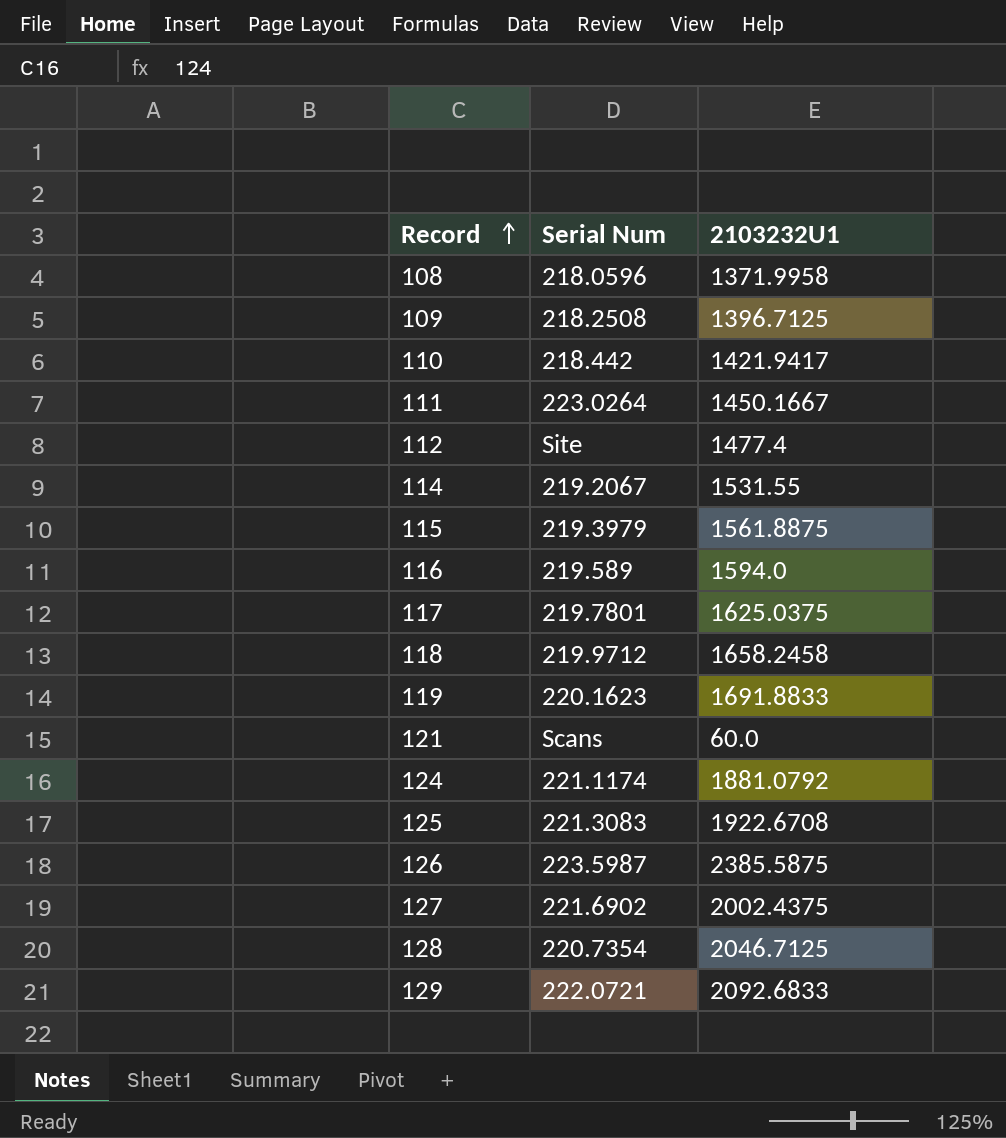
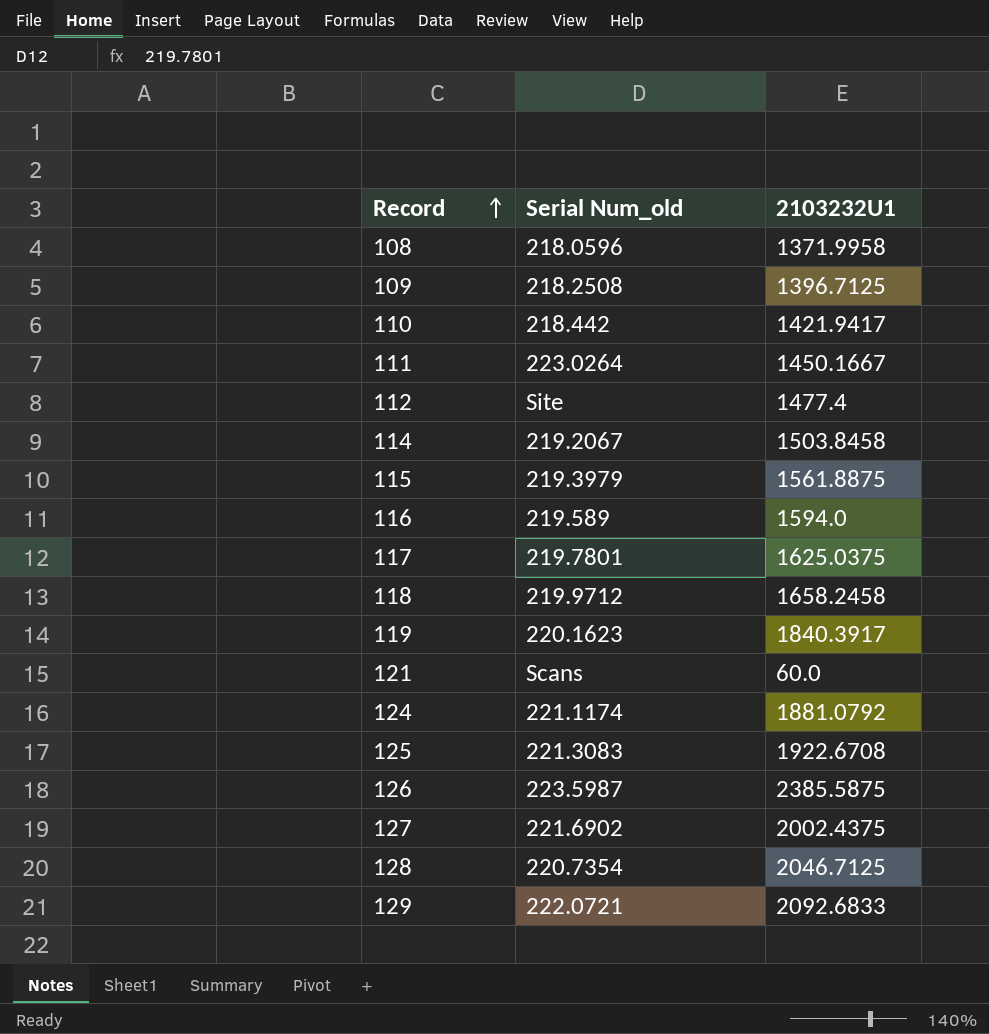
column name: Serial Num -> Serial Num_old
114 | 2103232U1: 1531.55 -> 1503.8458
119 | 2103232U1: 1691.8833 -> 1840.3917

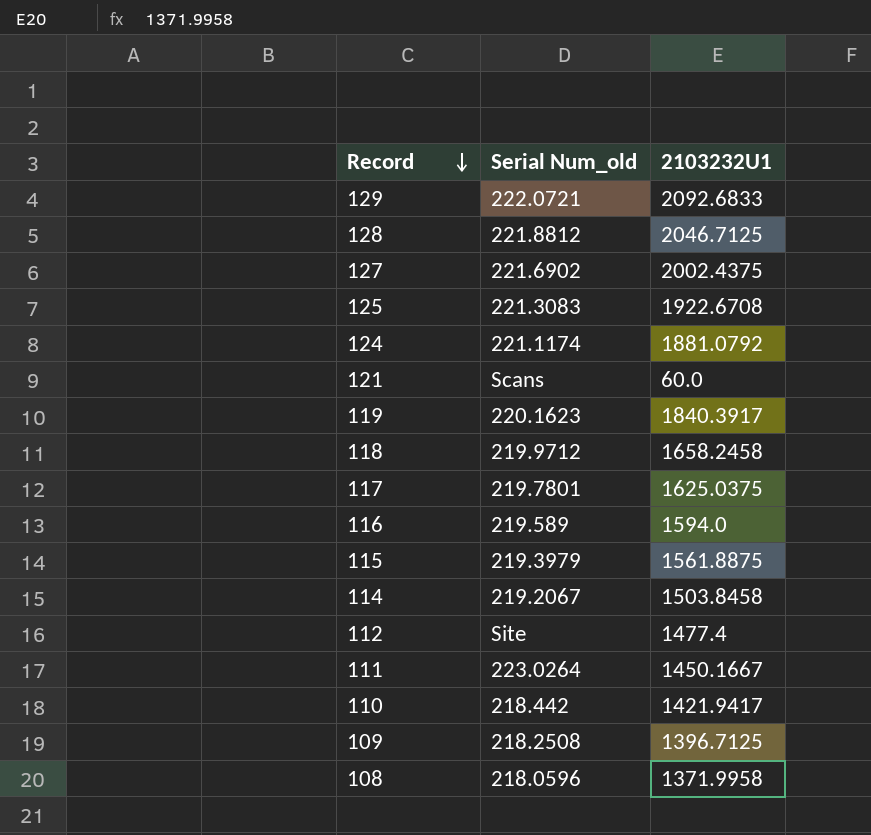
row order: Record ascending -> Record descending
row 126: 223.5987 | 2385.5875 -> none
128 | Serial Num_old: 220.7354 -> 221.8812

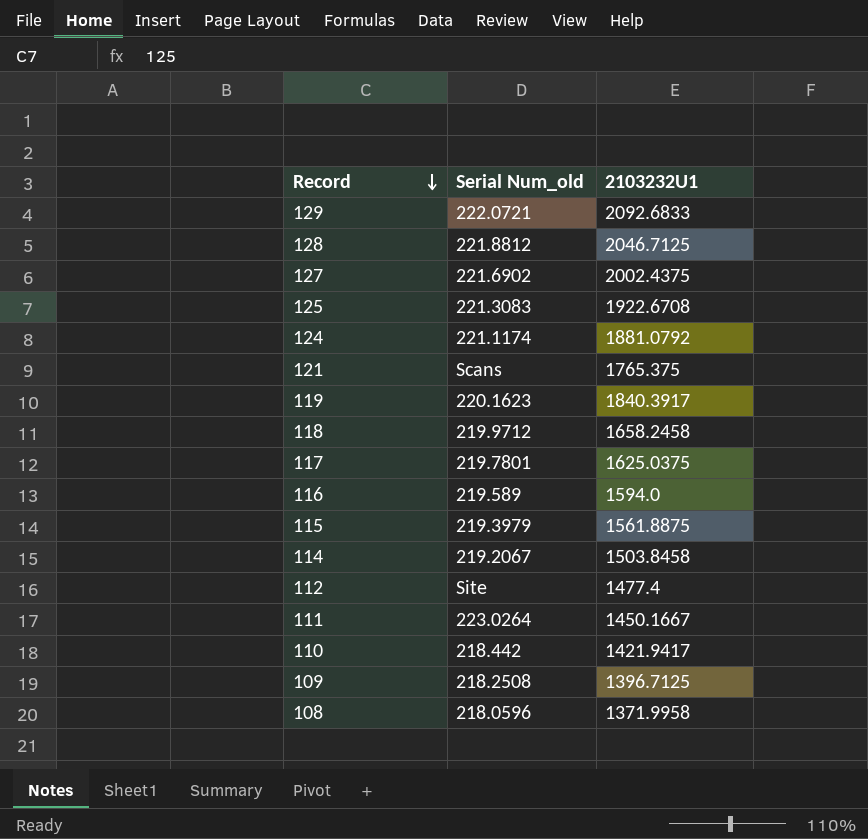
121 | 2103232U1: 60.0 -> 1765.375

